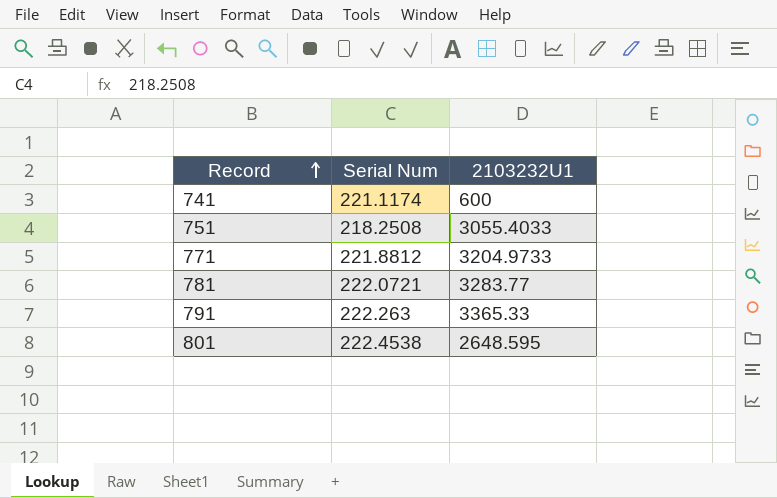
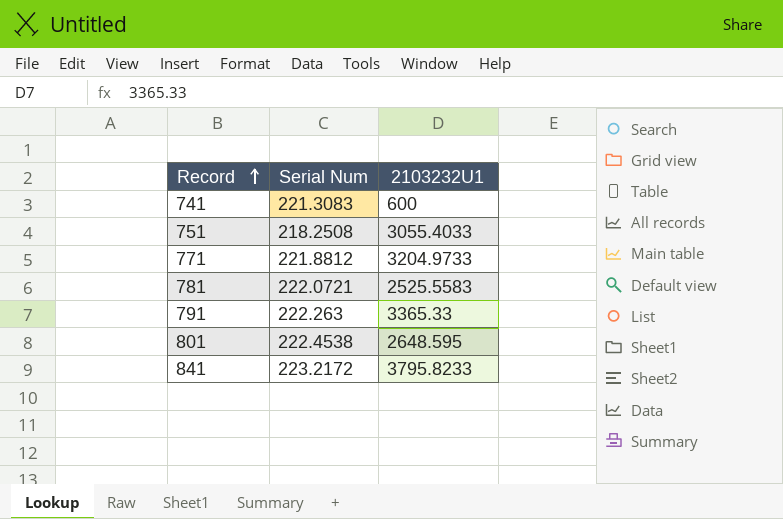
741 | Serial Num: 221.1174 -> 221.3083
781 | 2103232U1: 3283.77 -> 2525.5583
row 841: none -> 223.2172 | 3795.8233

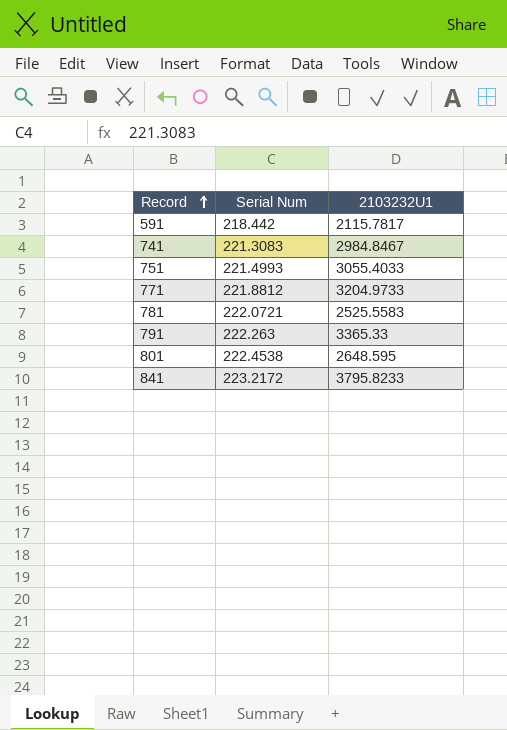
row 591: none -> 218.442 | 2115.7817
741 | 2103232U1: 600 -> 2984.8467
751 | Serial Num: 218.2508 -> 221.4993

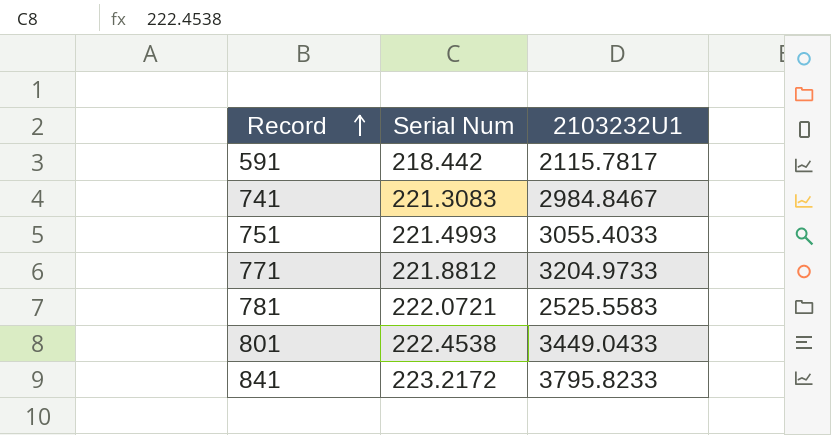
row 791: 222.263 | 3365.33 -> none
801 | 2103232U1: 2648.595 -> 3449.0433

